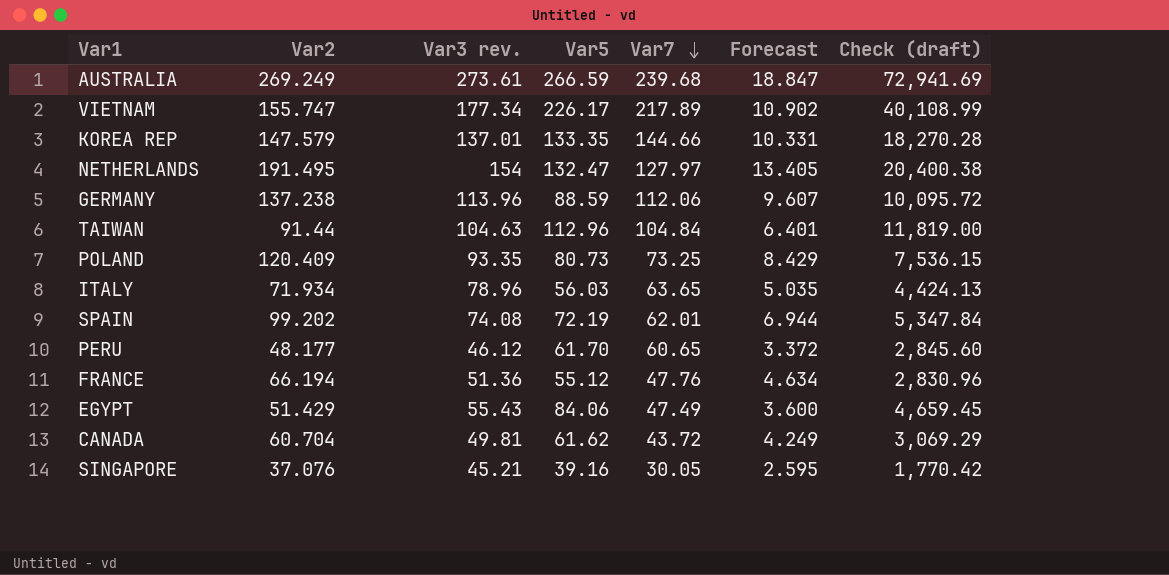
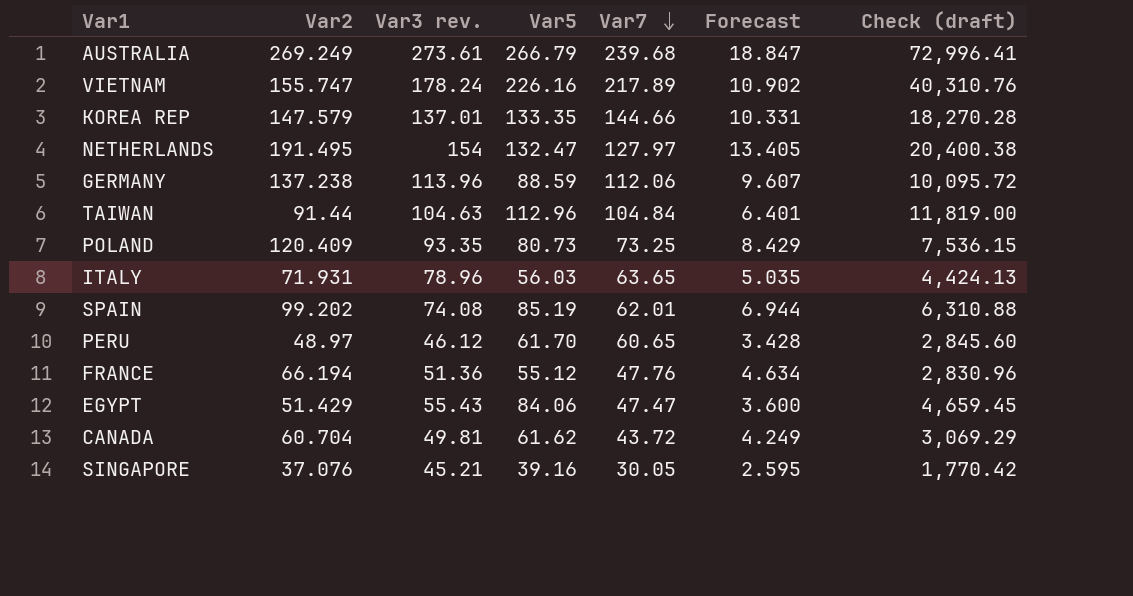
AUSTRALIA | Var5: 266.59 -> 266.79
AUSTRALIA | Check (draft): 72,941.69 -> 72,996.41
VIETNAM | Var3 rev.: 177.34 -> 178.24
VIETNAM | Var5: 226.17 -> 226.16
VIETNAM | Check (draft): 40,108.99 -> 40,310.76
ITALY | Var2: 71.934 -> 71.931
SPAIN | Var5: 72.19 -> 85.19
SPAIN | Check (draft): 5,347.84 -> 6,310.88
PERU | Var2: 48.177 -> 48.97
PERU | Forecast: 3.372 -> 3.428
EGYPT | Var7: 47.49 -> 47.47

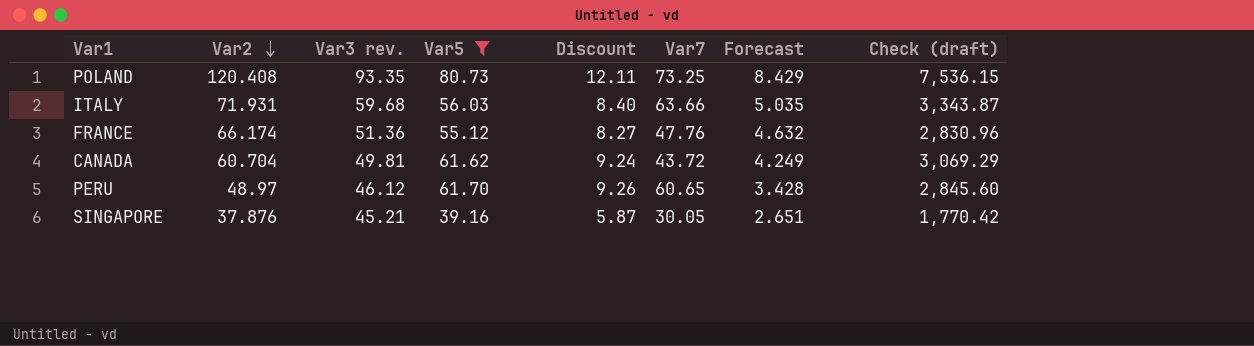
filter: none -> Var5 <= 80.73
row order: Var7 descending -> Var2 descending
column Discount | formula: none -> [Var5] * 0.15
POLAND | Var2: 120.409 -> 120.408
ITALY | Var3 rev.: 78.96 -> 59.68
ITALY | Var7: 63.65 -> 63.66
ITALY | Check (draft): 4,424.13 -> 3,343.87
FRANCE | Var2: 66.194 -> 66.174
FRANCE | Forecast: 4.634 -> 4.632
SINGAPORE | Var2: 37.076 -> 37.876
SINGAPORE | Forecast: 2.595 -> 2.651

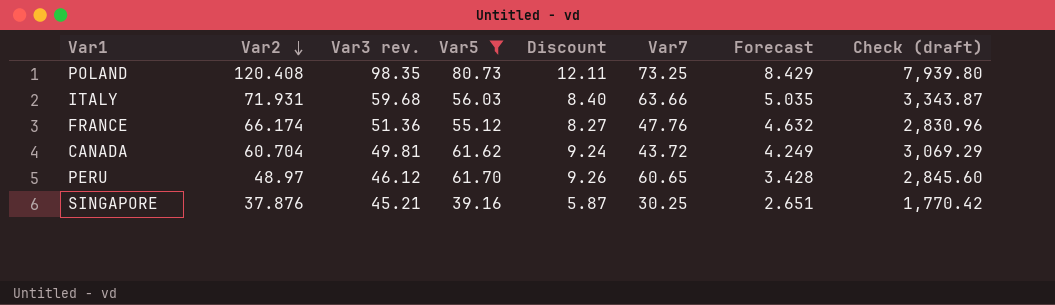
POLAND | Var3 rev.: 93.35 -> 98.35
POLAND | Check (draft): 7,536.15 -> 7,939.80
SINGAPORE | Var7: 30.05 -> 30.25

